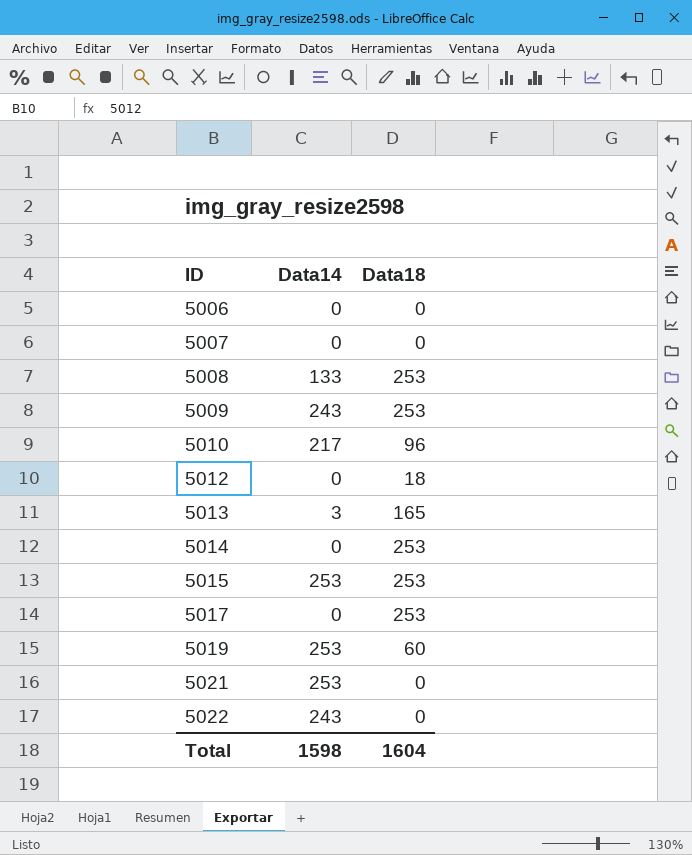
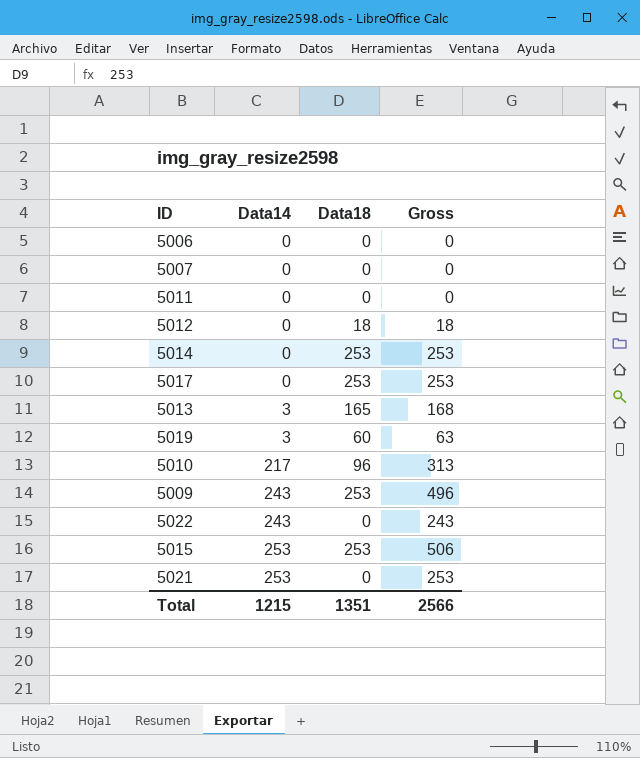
row order: ID ascending -> Data14 ascending
column Gross | formula: none -> [Data14] + [Data18]
row 5008: 133 | 253 -> none
row 5011: none -> 0 | 0 | 0
5019 | Data14: 253 -> 3
Total | Data14: 1598 -> 1215
Total | Data18: 1604 -> 1351

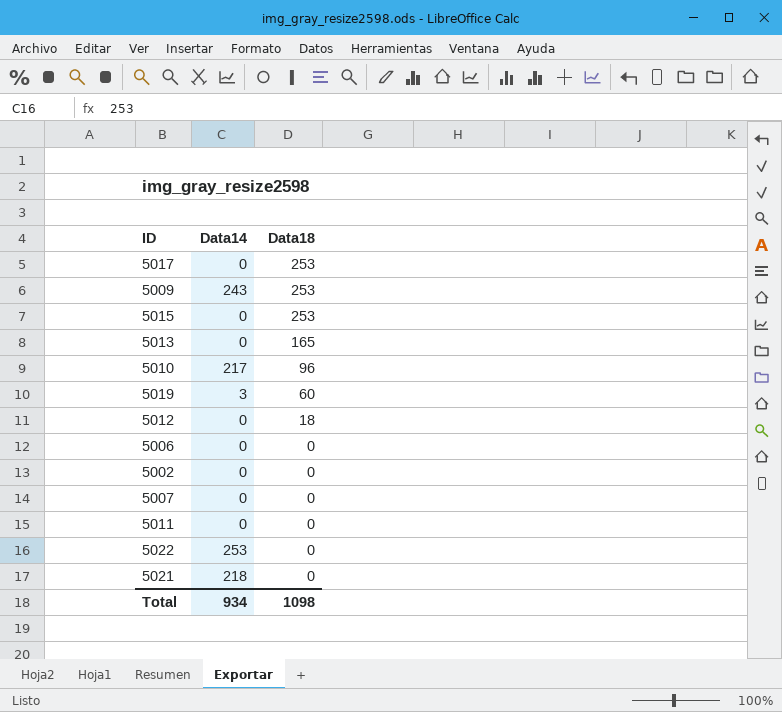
row order: Data14 ascending -> Data18 descending
column Gross | formula: [Data14] + [Data18] -> none
row 5014: 0 | 253 | 253 -> none
5015 | Data14: 253 -> 0
5013 | Data14: 3 -> 0
row 5002: none -> 0 | 0
5022 | Data14: 243 -> 253
5021 | Data14: 253 -> 218
Total | Data14: 1215 -> 934
Total | Data18: 1351 -> 1098

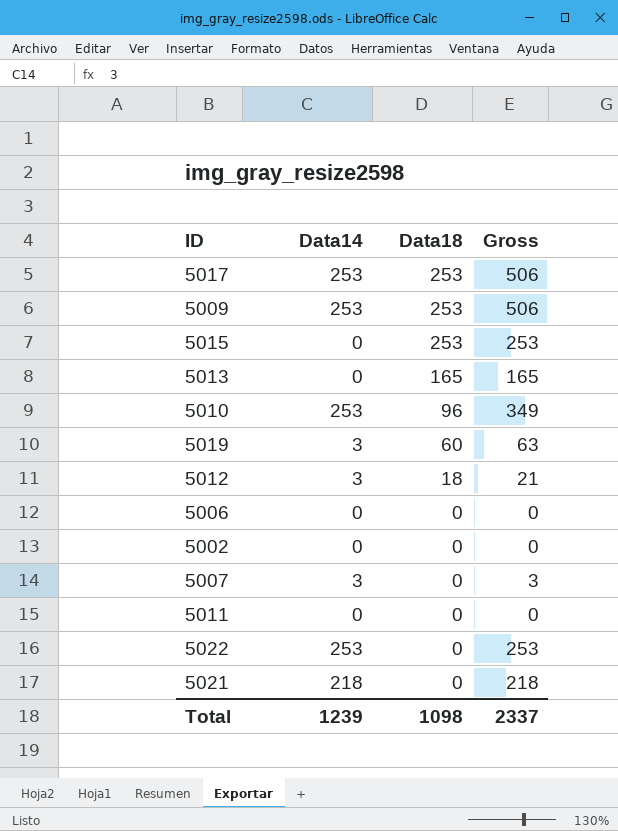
column Gross | formula: none -> [Data14] + [Data18]
5017 | Data14: 0 -> 253
5009 | Data14: 243 -> 253
5010 | Data14: 217 -> 253
5012 | Data14: 0 -> 3
5007 | Data14: 0 -> 3
Total | Data14: 934 -> 1239

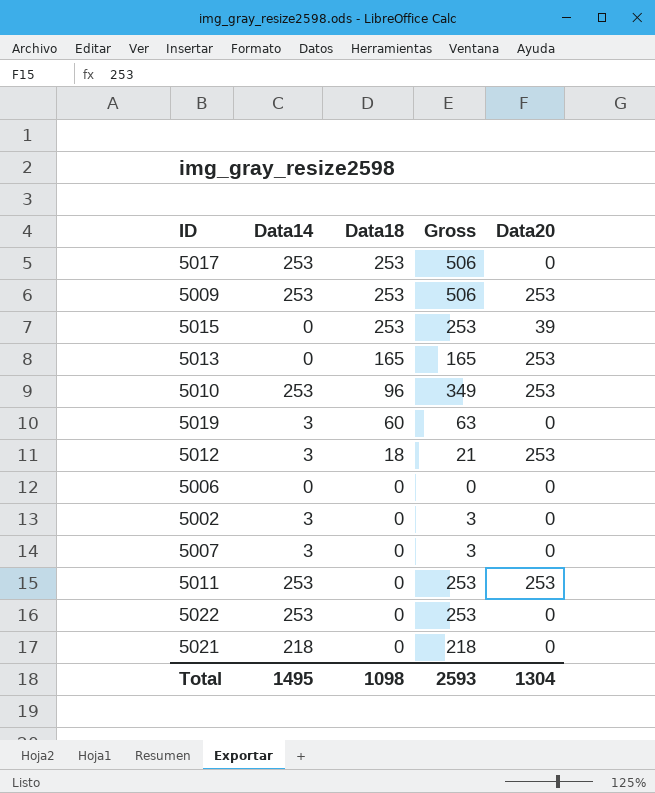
column Data20 | position: none -> 5
5002 | Data14: 0 -> 3
5002 | Gross: 0 -> 3
5011 | Data14: 0 -> 253
5011 | Gross: 0 -> 253
Total | Data14: 1239 -> 1495
Total | Gross: 2337 -> 2593

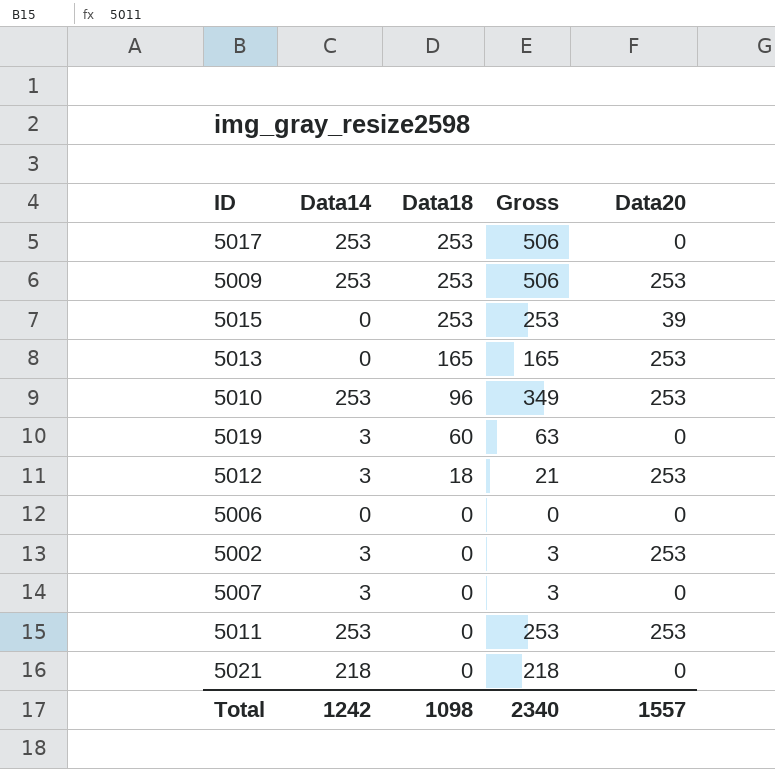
row 5022: 253 | 0 | 253 | 0 -> none
5002 | Data20: 0 -> 253
Total | Data14: 1495 -> 1242
Total | Gross: 2593 -> 2340
Total | Data20: 1304 -> 1557

